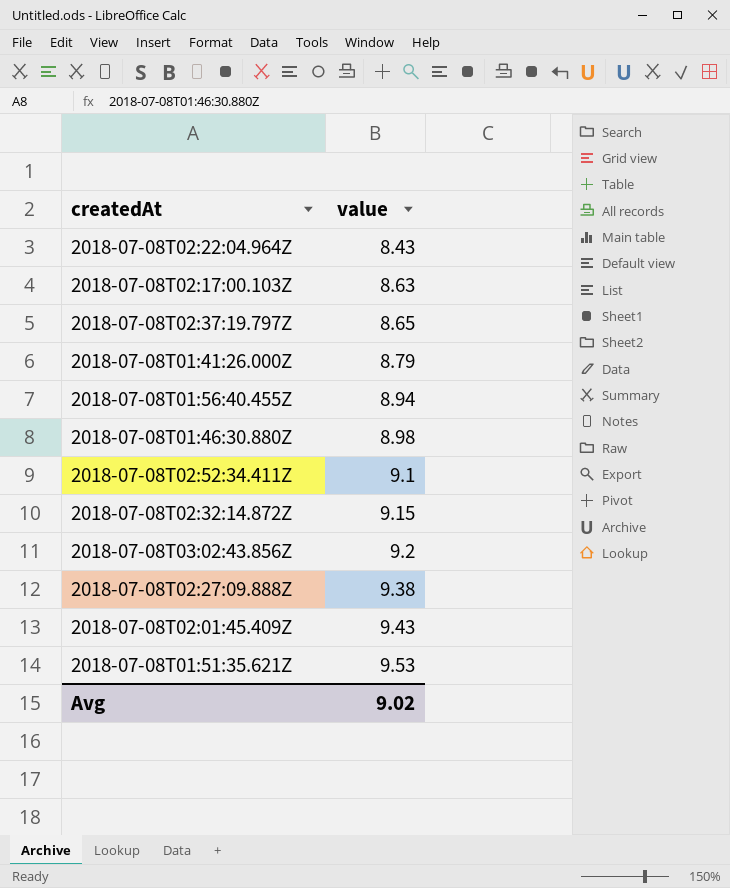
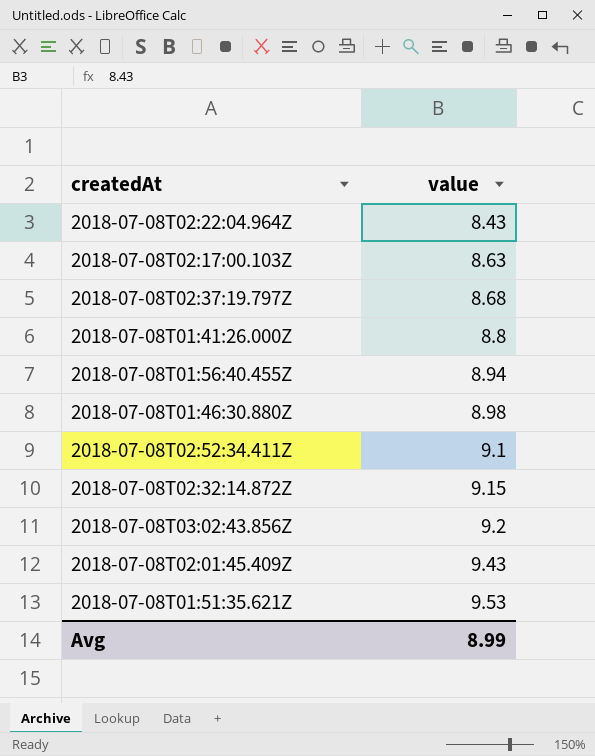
row 2018-07-08T02:27:09.888Z: 9.38 -> none
2018-07-08T02:37:19.797Z | value: 8.65 -> 8.68
2018-07-08T01:41:26.000Z | value: 8.79 -> 8.8
Avg | value: 9.02 -> 8.99

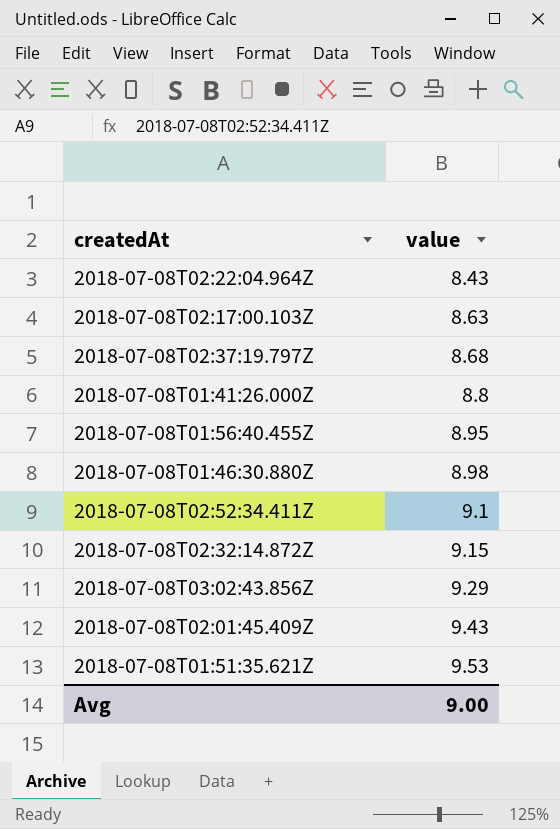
2018-07-08T01:56:40.455Z | value: 8.94 -> 8.95
2018-07-08T03:02:43.856Z | value: 9.2 -> 9.29
Avg | value: 8.99 -> 9.00

